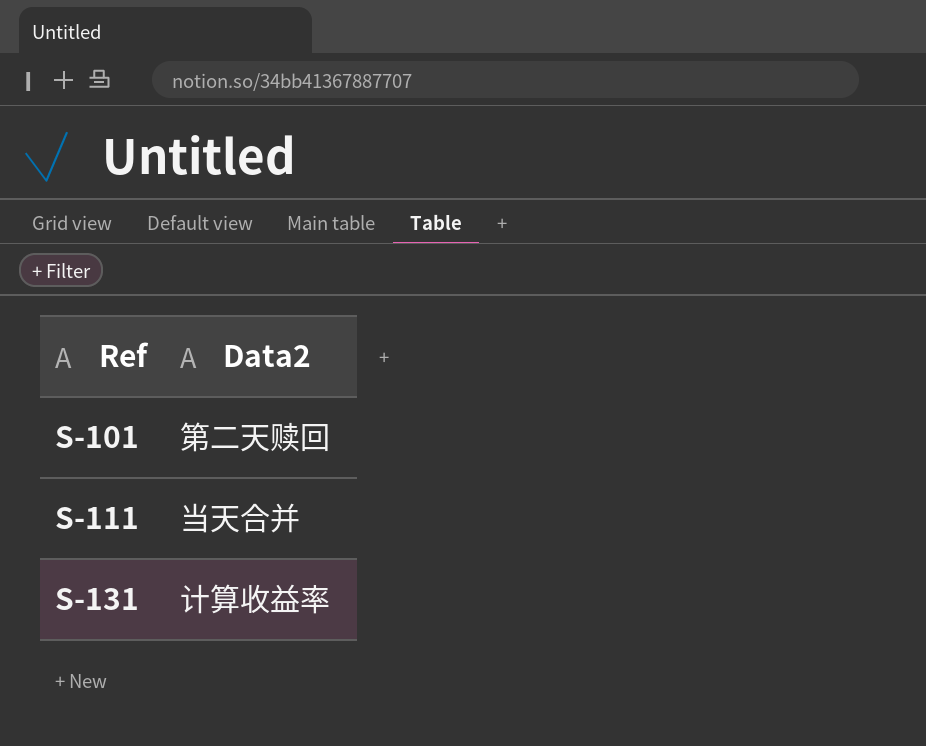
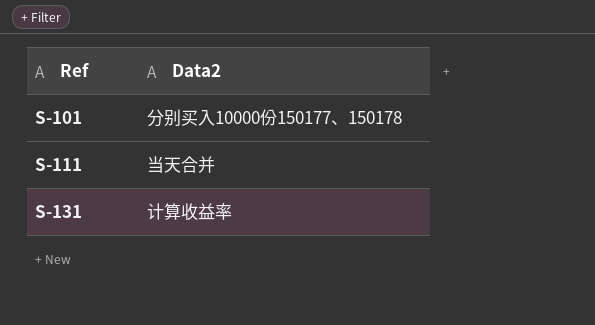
S-101 | Data2: 第二天赎回 -> 分别买入10000份150177、150178

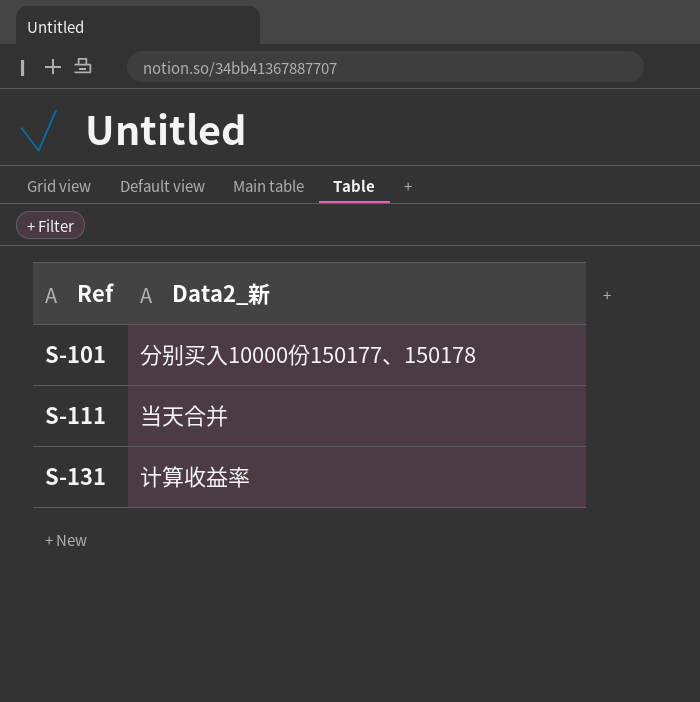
column name: Data2 -> Data2_新

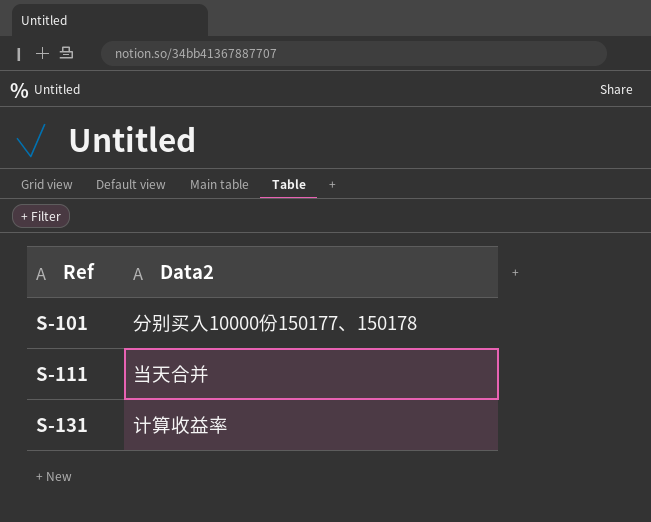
column name: Data2_新 -> Data2

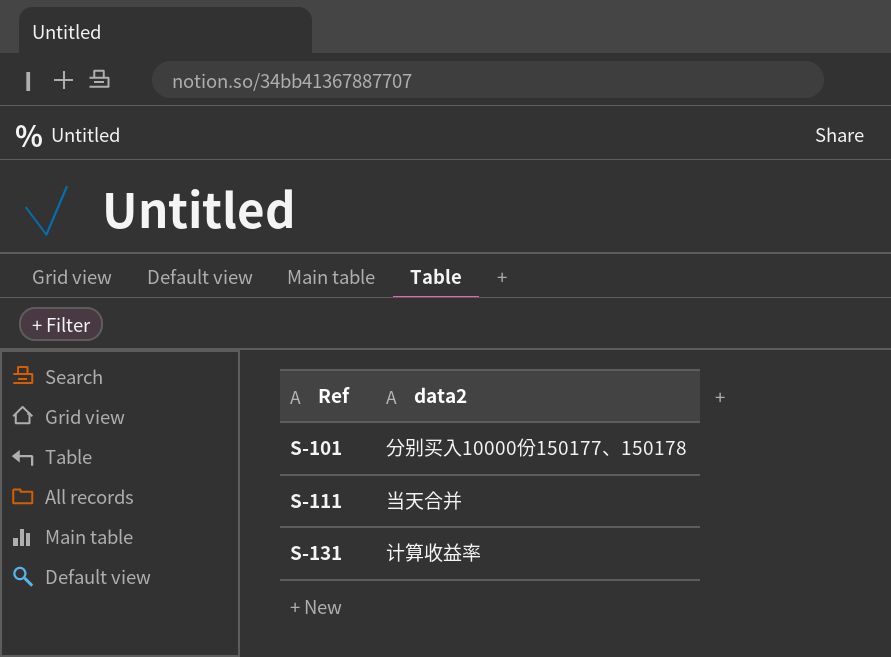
column name: Data2 -> data2

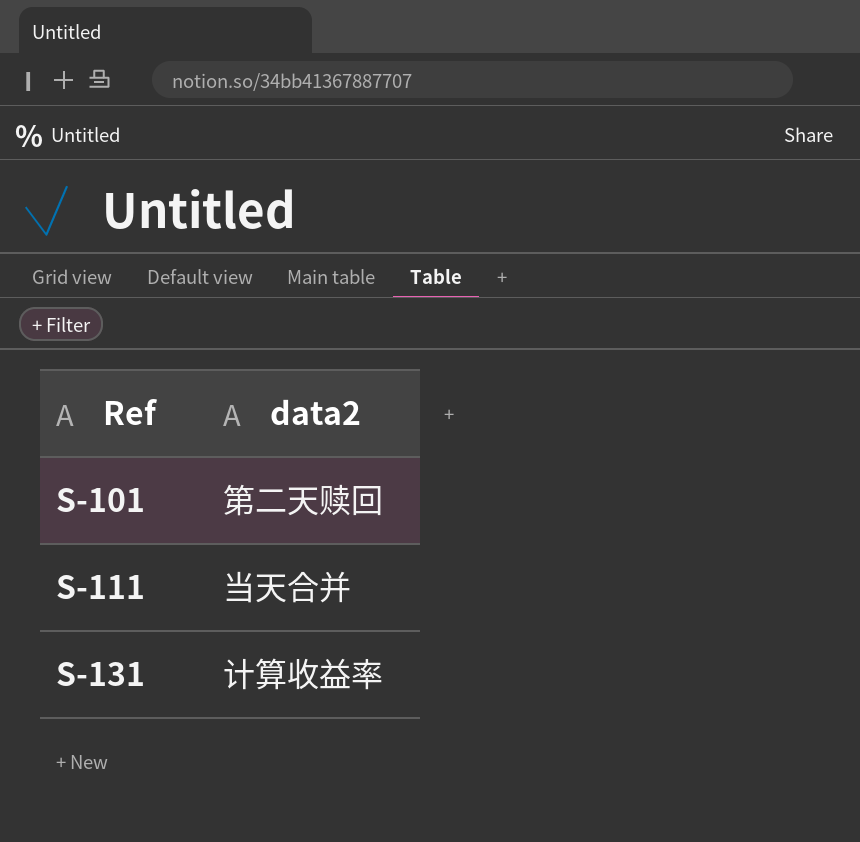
S-101 | data2: 分别买入10000份150177、150178 -> 第二天赎回

